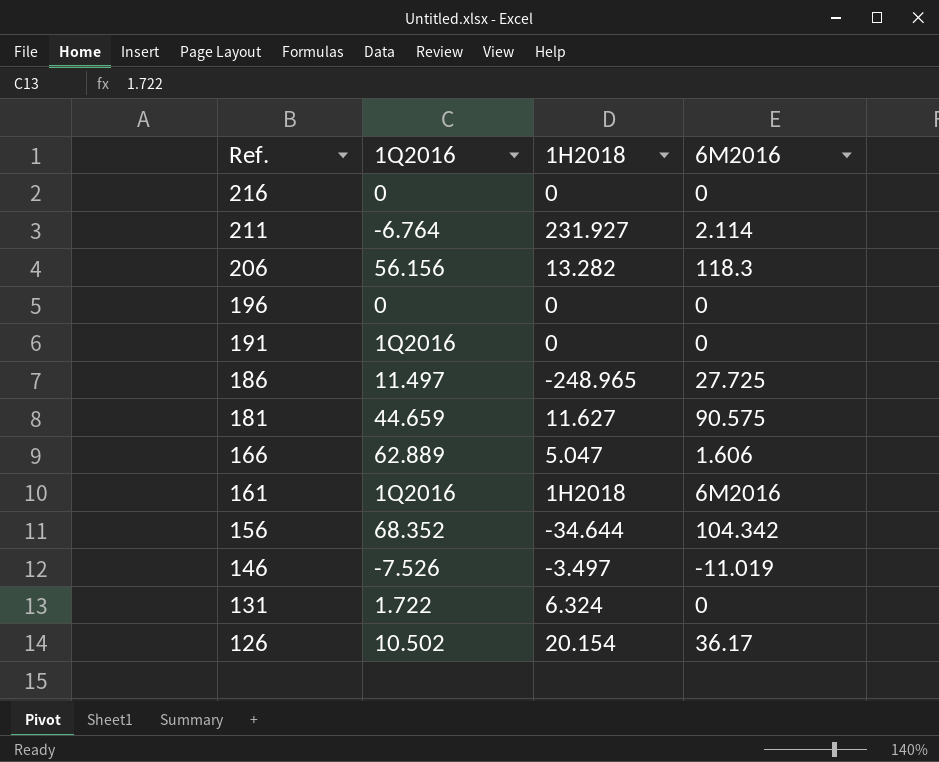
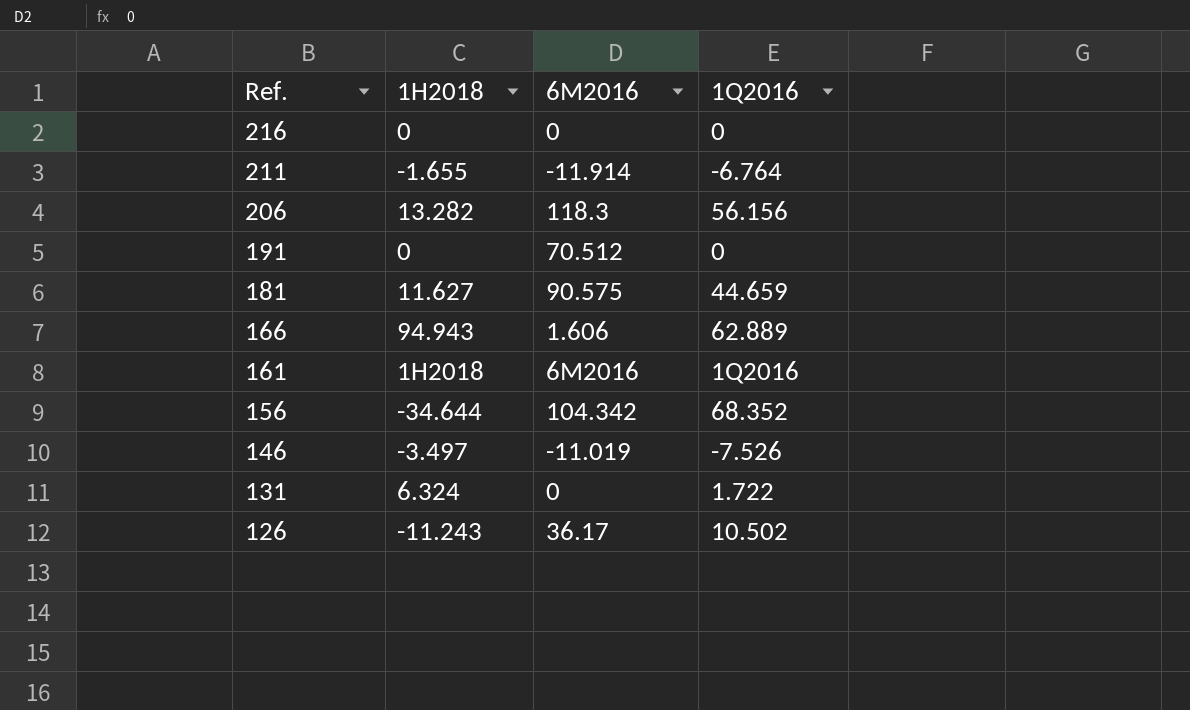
column 1Q2016 | position: 2 -> 4
row 196: 0 | 0 | 0 -> none
row 186: 11.497 | -248.965 | 27.725 -> none
211 | 1H2018: 231.927 -> -1.655
211 | 6M2016: 2.114 -> -11.914
191 | 6M2016: 0 -> 70.512
191 | 1Q2016: 1Q2016 -> 0
166 | 1H2018: 5.047 -> 94.943
126 | 1H2018: 20.154 -> -11.243

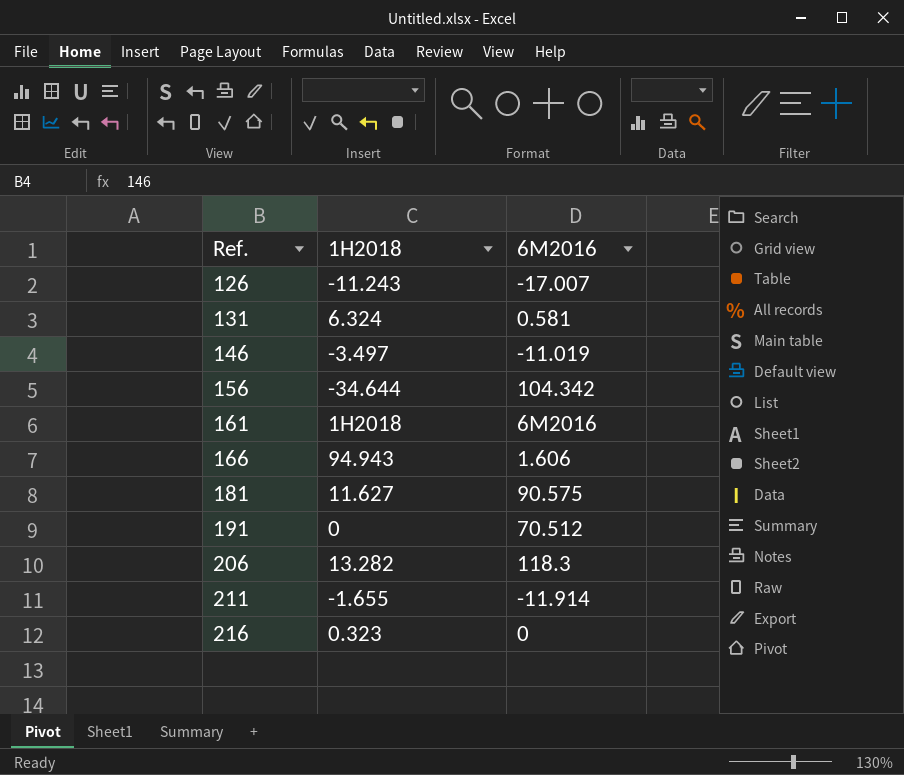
row order: Ref. descending -> Ref. ascending
column 1Q2016 | position: 4 -> none
126 | 6M2016: 36.17 -> -17.007
131 | 6M2016: 0 -> 0.581
216 | 1H2018: 0 -> 0.323

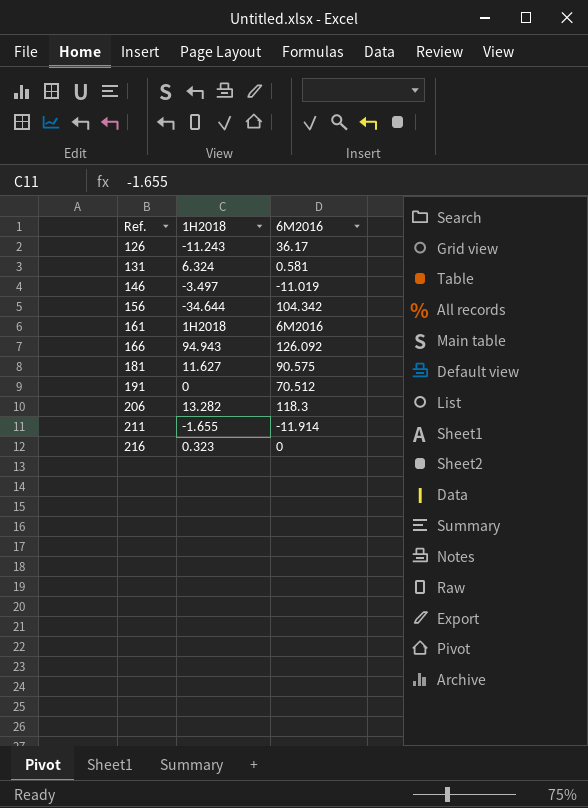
126 | 6M2016: -17.007 -> 36.17
166 | 6M2016: 1.606 -> 126.092

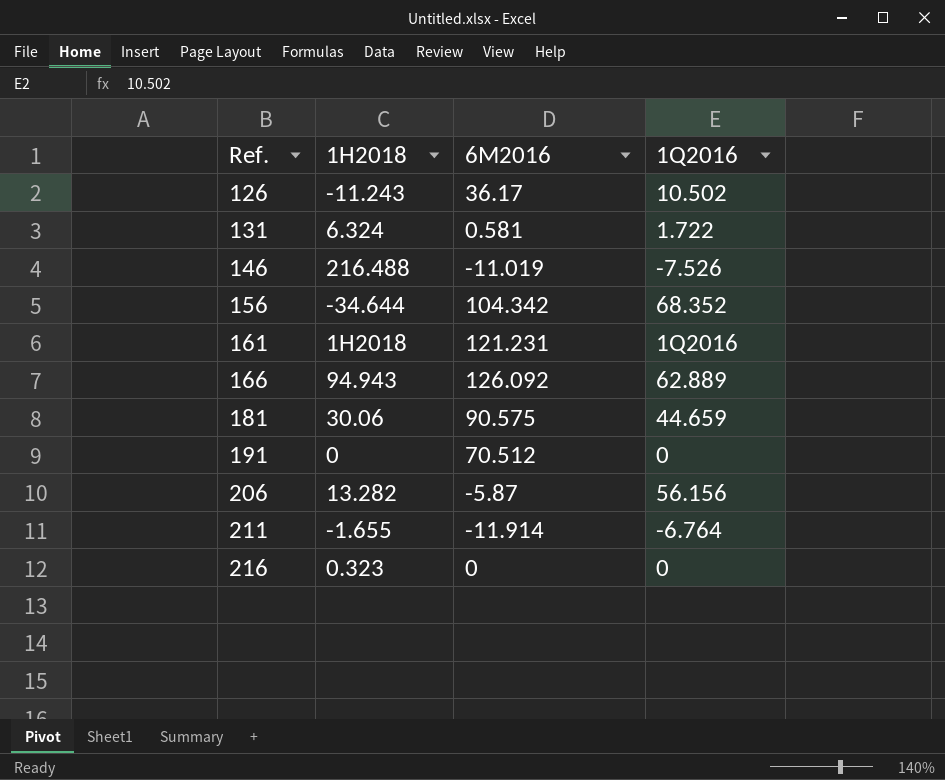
column 1Q2016 | position: none -> 4
146 | 1H2018: -3.497 -> 216.488
161 | 6M2016: 6M2016 -> 121.231
181 | 1H2018: 11.627 -> 30.06
206 | 6M2016: 118.3 -> -5.87

